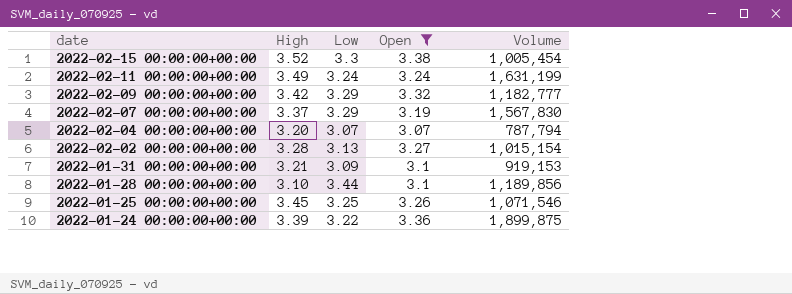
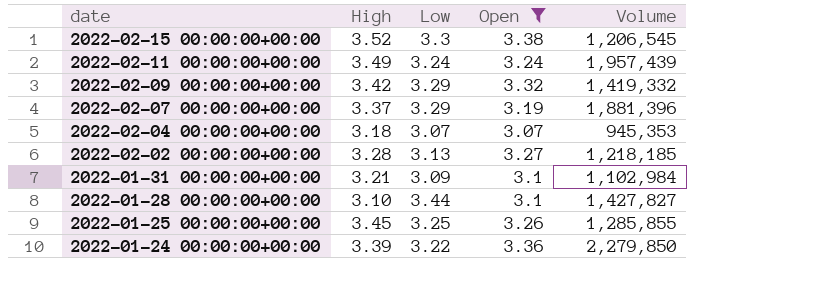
2022-02-15 00:00:00+00:00 | Volume: 1,005,454 -> 1,206,545
2022-02-11 00:00:00+00:00 | Volume: 1,631,199 -> 1,957,439
2022-02-09 00:00:00+00:00 | Volume: 1,182,777 -> 1,419,332
2022-02-07 00:00:00+00:00 | Volume: 1,567,830 -> 1,881,396
2022-02-04 00:00:00+00:00 | High: 3.20 -> 3.18
2022-02-04 00:00:00+00:00 | Volume: 787,794 -> 945,353
2022-02-02 00:00:00+00:00 | Volume: 1,015,154 -> 1,218,185
2022-01-31 00:00:00+00:00 | Volume: 919,153 -> 1,102,984
2022-01-28 00:00:00+00:00 | Volume: 1,189,856 -> 1,427,827
2022-01-25 00:00:00+00:00 | Volume: 1,071,546 -> 1,285,855
2022-01-24 00:00:00+00:00 | Volume: 1,899,875 -> 2,279,850

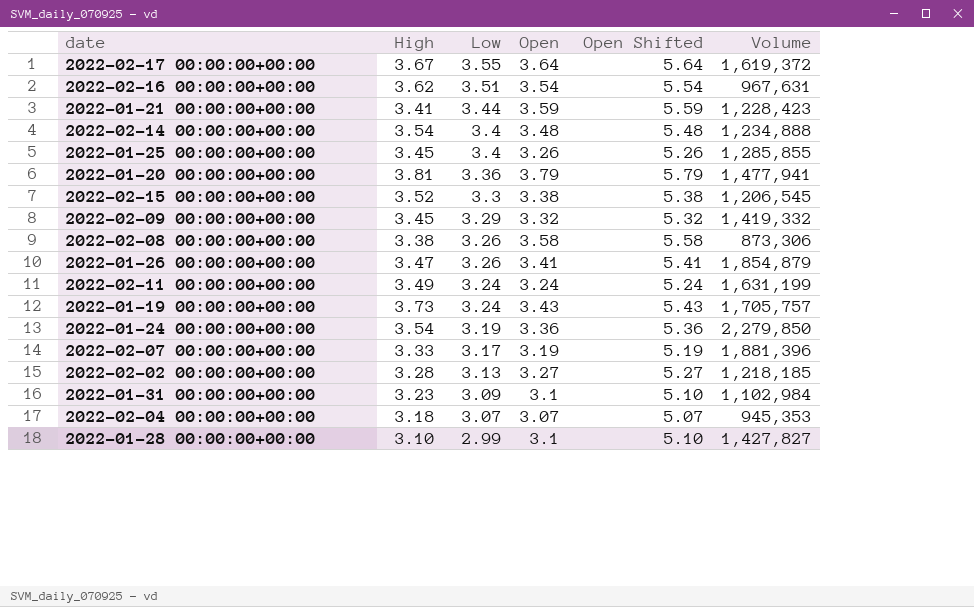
filter: Open <= 3.38 -> none
row order: date descending -> Low descending
column Open Shifted | formula: none -> [Open] + 2
2022-01-25 00:00:00+00:00 | Low: 3.25 -> 3.4
2022-02-09 00:00:00+00:00 | High: 3.42 -> 3.45
2022-02-11 00:00:00+00:00 | Volume: 1,957,439 -> 1,631,199
2022-01-24 00:00:00+00:00 | High: 3.39 -> 3.54
2022-01-24 00:00:00+00:00 | Low: 3.22 -> 3.19
2022-02-07 00:00:00+00:00 | High: 3.37 -> 3.33
2022-02-07 00:00:00+00:00 | Low: 3.29 -> 3.17
2022-01-31 00:00:00+00:00 | High: 3.21 -> 3.23
2022-01-28 00:00:00+00:00 | Low: 3.44 -> 2.99

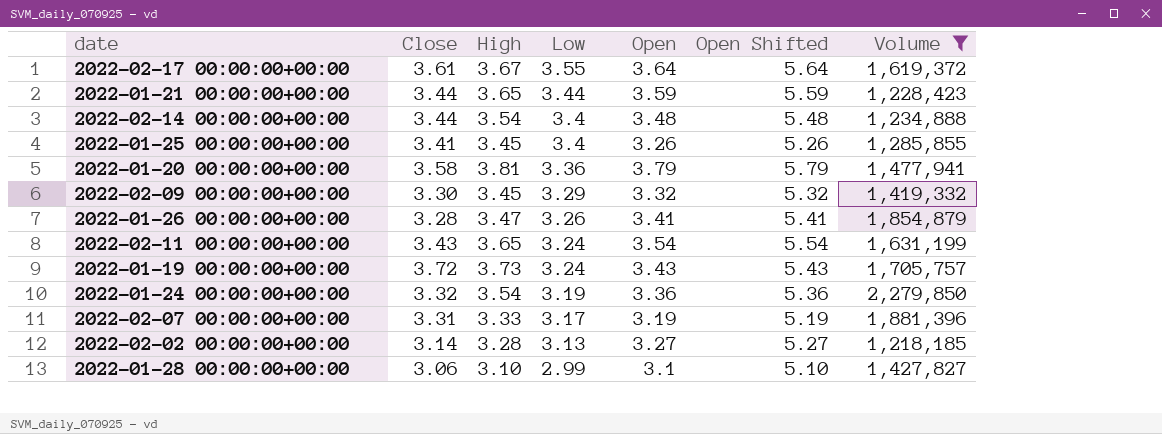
filter: none -> Volume >= 1,218,185
column Close | position: none -> 2
2022-01-21 00:00:00+00:00 | High: 3.41 -> 3.65
2022-02-11 00:00:00+00:00 | High: 3.49 -> 3.65
2022-02-11 00:00:00+00:00 | Open: 3.24 -> 3.54
2022-02-11 00:00:00+00:00 | Open Shifted: 5.24 -> 5.54

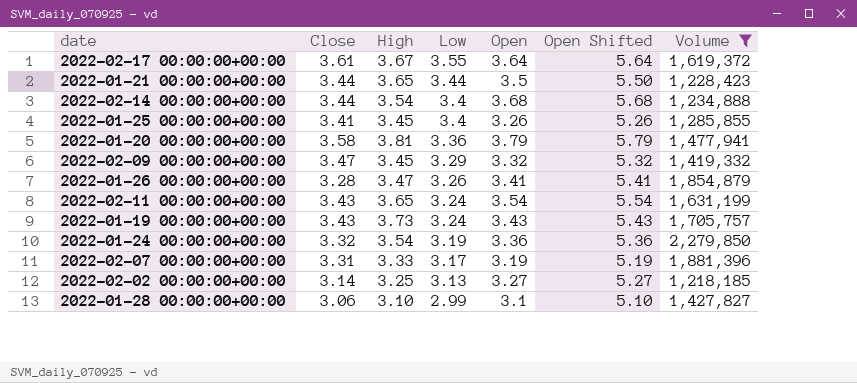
2022-01-21 00:00:00+00:00 | Open: 3.59 -> 3.5
2022-01-21 00:00:00+00:00 | Open Shifted: 5.59 -> 5.50
2022-02-14 00:00:00+00:00 | Open: 3.48 -> 3.68
2022-02-14 00:00:00+00:00 | Open Shifted: 5.48 -> 5.68
2022-02-09 00:00:00+00:00 | Close: 3.30 -> 3.47
2022-01-19 00:00:00+00:00 | Close: 3.72 -> 3.43
2022-02-02 00:00:00+00:00 | High: 3.28 -> 3.25

